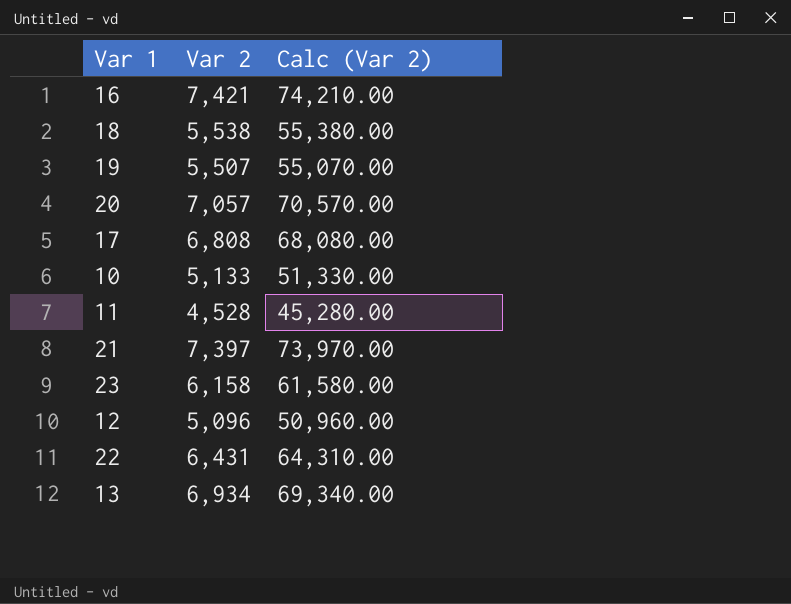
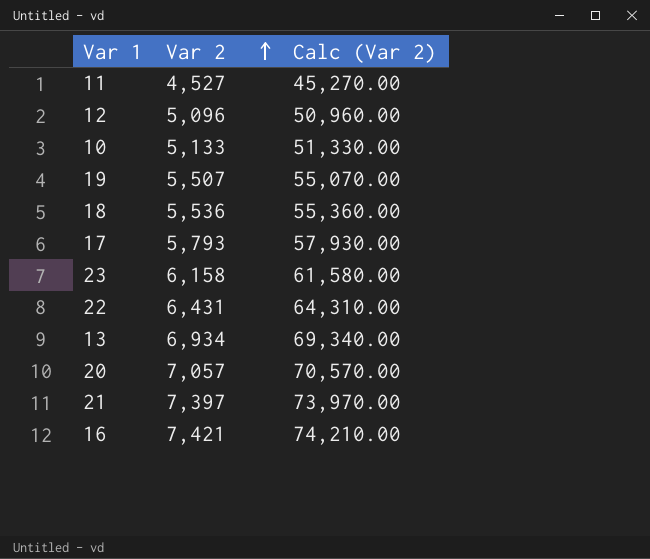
row order: none -> Var 2 ascending
11 | Var 2: 4,528 -> 4,527
11 | Calc (Var 2): 45,280.00 -> 45,270.00
18 | Var 2: 5,538 -> 5,536
18 | Calc (Var 2): 55,380.00 -> 55,360.00
17 | Var 2: 6,808 -> 5,793
17 | Calc (Var 2): 68,080.00 -> 57,930.00

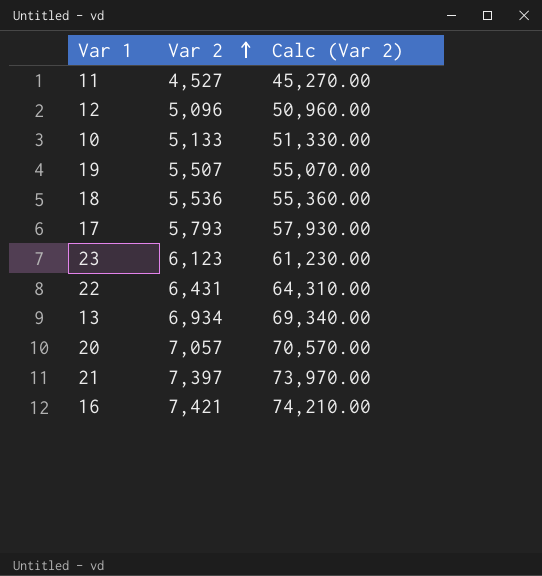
23 | Var 2: 6,158 -> 6,123
23 | Calc (Var 2): 61,580.00 -> 61,230.00

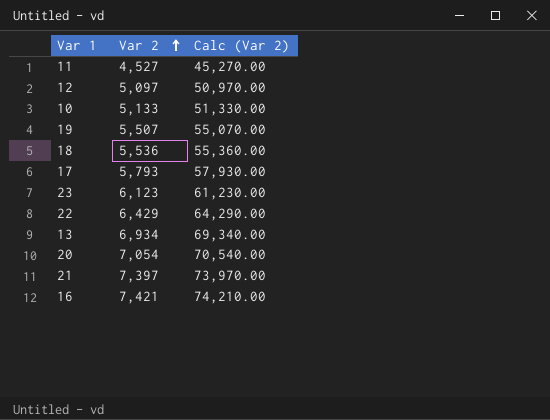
12 | Var 2: 5,096 -> 5,097
12 | Calc (Var 2): 50,960.00 -> 50,970.00
22 | Var 2: 6,431 -> 6,429
22 | Calc (Var 2): 64,310.00 -> 64,290.00
20 | Var 2: 7,057 -> 7,054
20 | Calc (Var 2): 70,570.00 -> 70,540.00

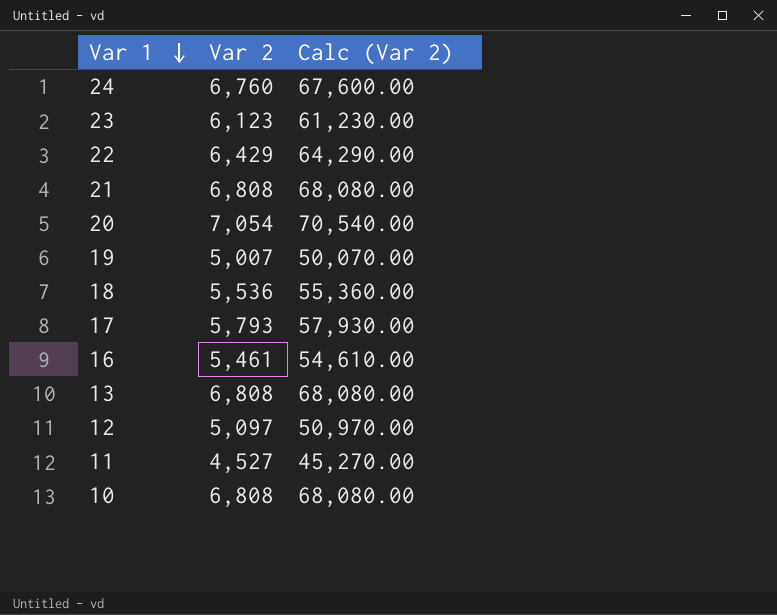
row order: Var 2 ascending -> Var 1 descending
row 24: none -> 6,760 | 67,600.00
21 | Var 2: 7,397 -> 6,808
21 | Calc (Var 2): 73,970.00 -> 68,080.00
19 | Var 2: 5,507 -> 5,007
19 | Calc (Var 2): 55,070.00 -> 50,070.00
16 | Var 2: 7,421 -> 5,461
16 | Calc (Var 2): 74,210.00 -> 54,610.00
13 | Var 2: 6,934 -> 6,808
13 | Calc (Var 2): 69,340.00 -> 68,080.00
10 | Var 2: 5,133 -> 6,808
10 | Calc (Var 2): 51,330.00 -> 68,080.00

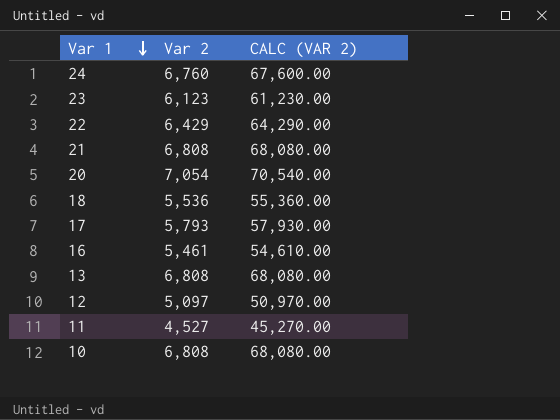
column name: Calc (Var 2) -> CALC (VAR 2)
row 19: 5,007 | 50,070.00 -> none

